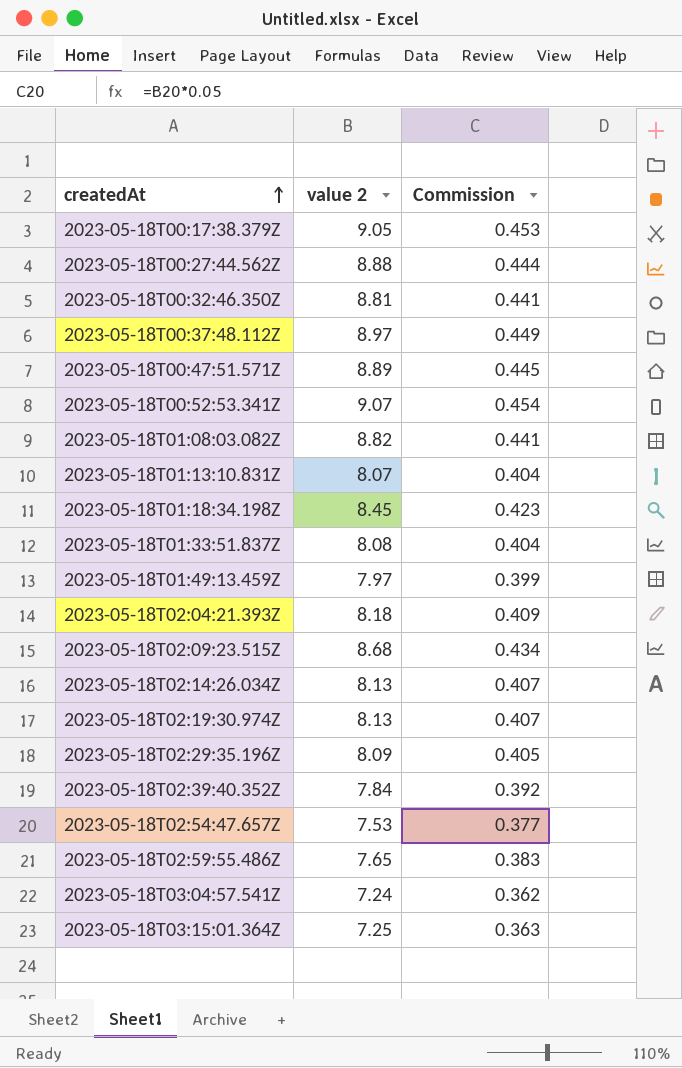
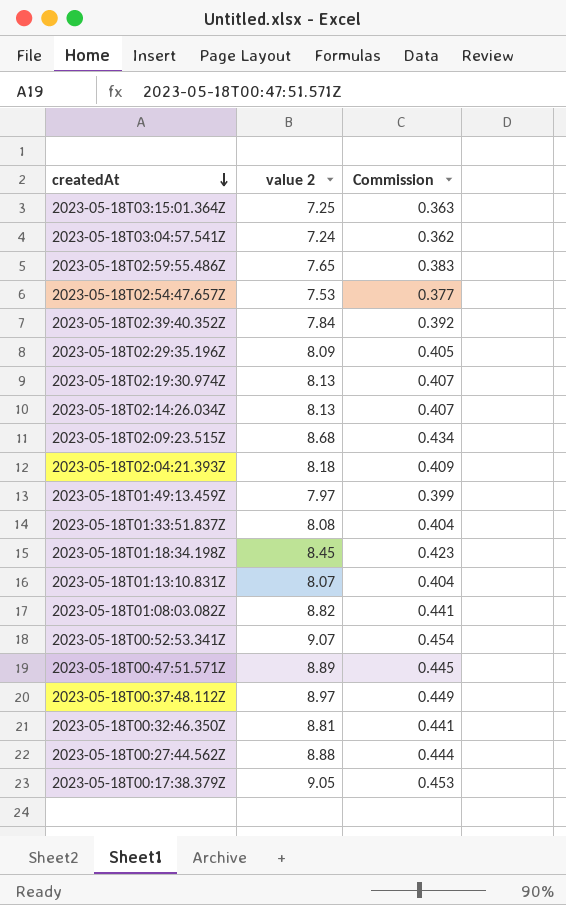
row order: createdAt ascending -> createdAt descending

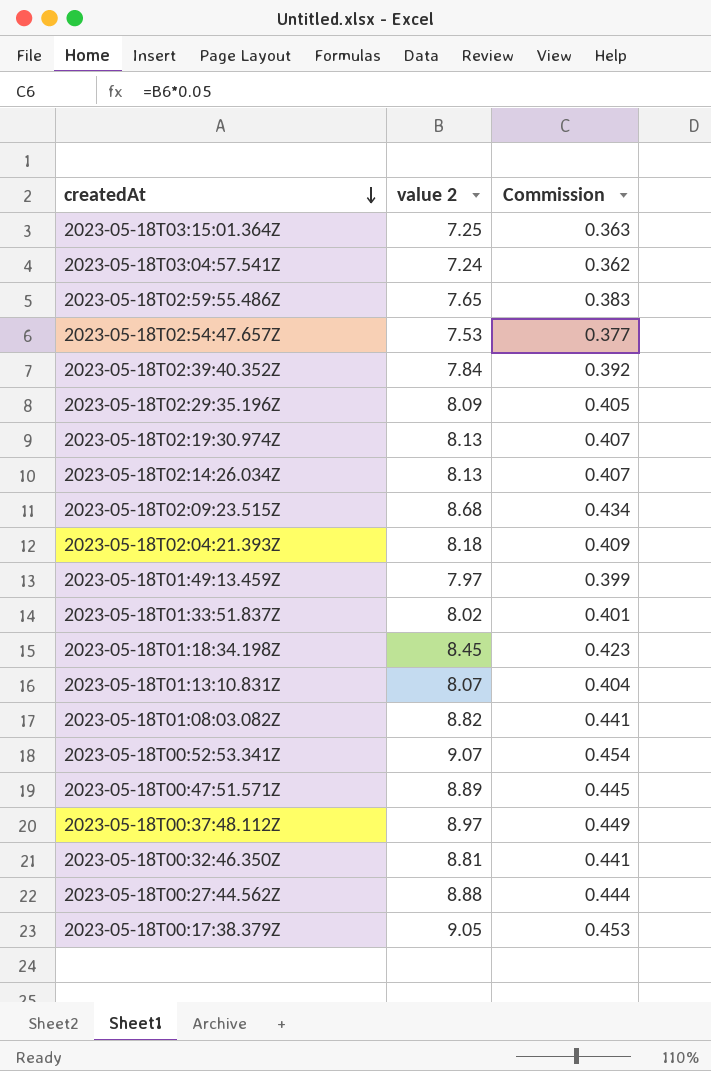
2023-05-18T01:33:51.837Z | value 2: 8.08 -> 8.02
2023-05-18T01:33:51.837Z | Commission: 0.404 -> 0.401

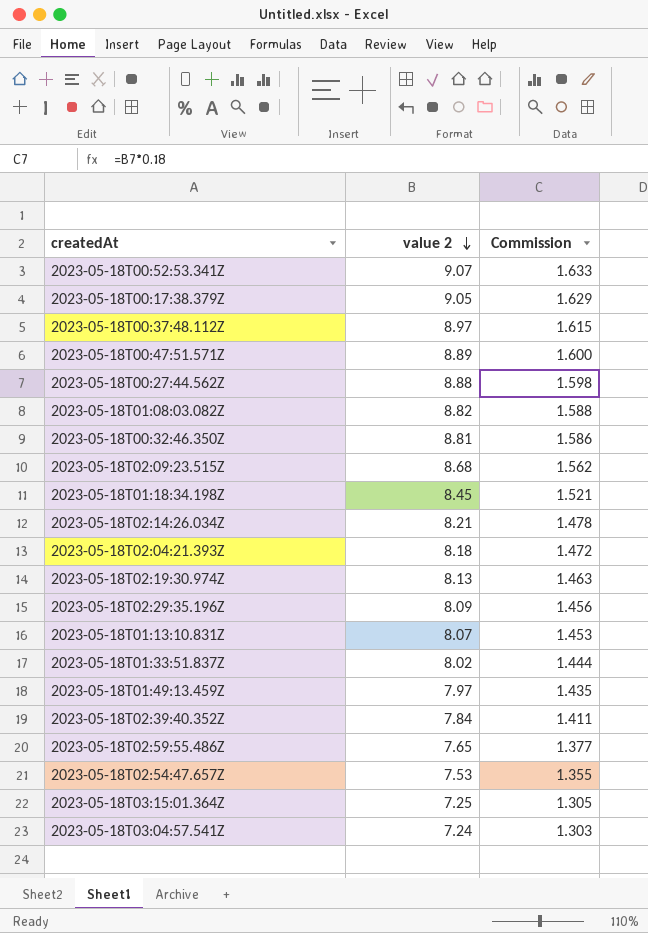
row order: createdAt descending -> value 2 descending
column Commission | formula: [value 2] * 0.05 -> [value 2] * 0.18
2023-05-18T02:14:26.034Z | value 2: 8.13 -> 8.21

